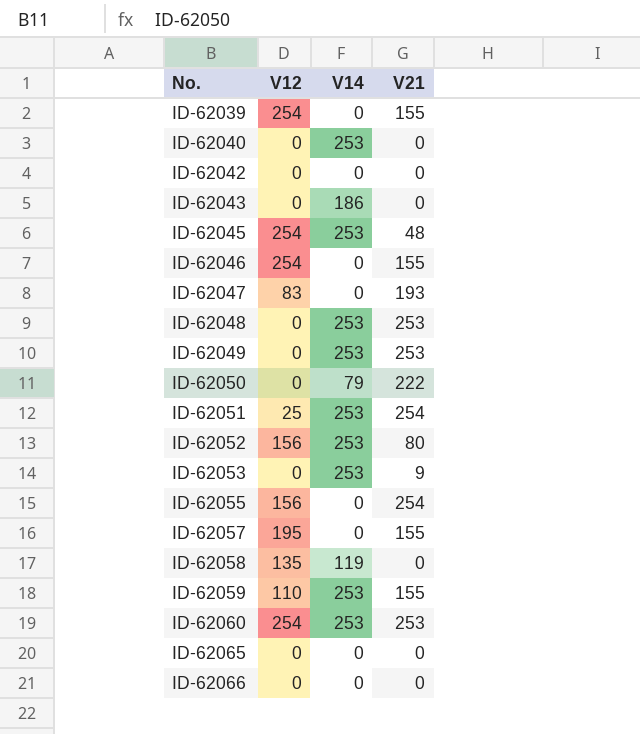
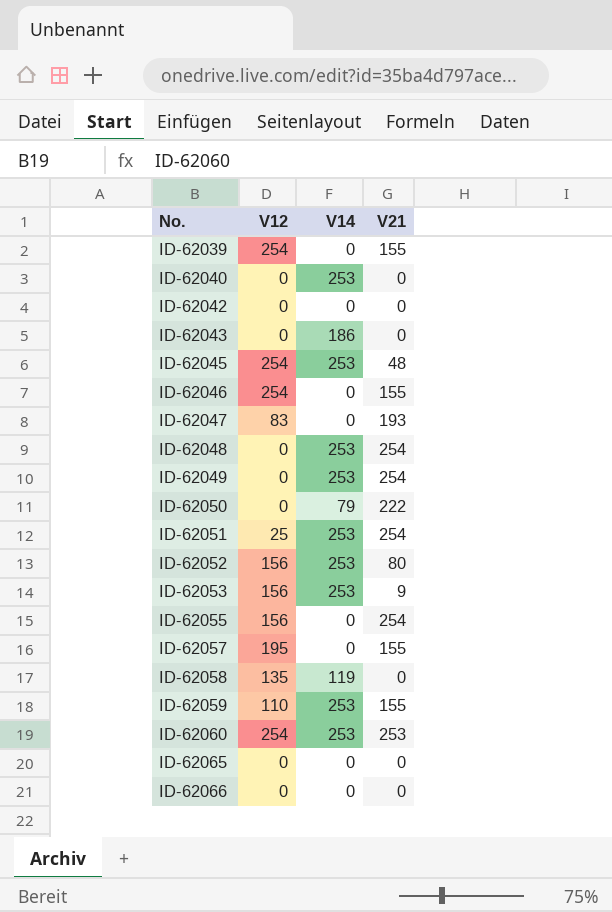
ID-62048 | V21: 253 -> 254
ID-62049 | V21: 253 -> 254
ID-62053 | V12: 0 -> 156

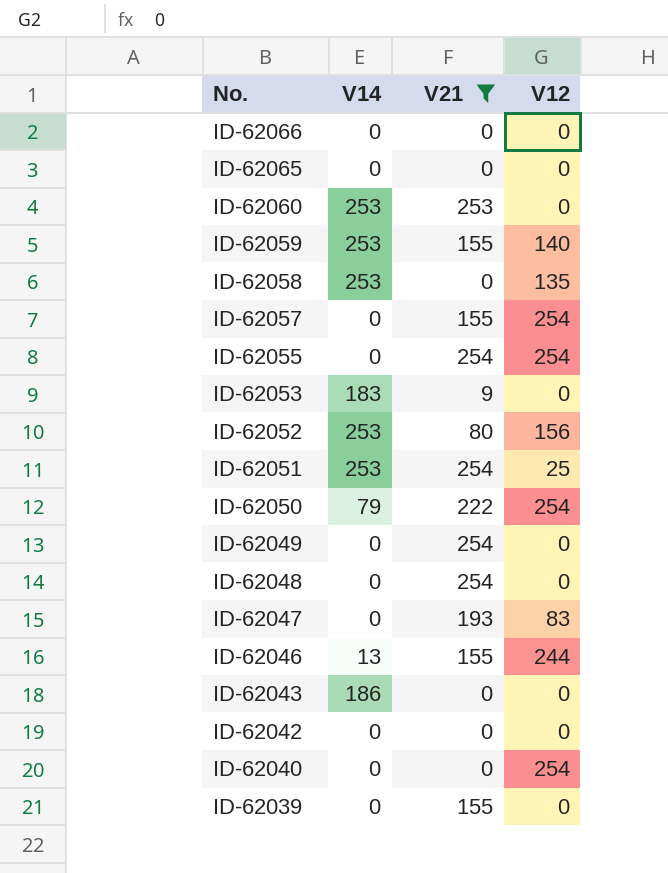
filter: none -> V21 != 48
row order: No. ascending -> No. descending
column V12 | position: 2 -> 4
ID-62060 | V12: 254 -> 0
ID-62059 | V12: 110 -> 140
ID-62058 | V14: 119 -> 253
ID-62057 | V12: 195 -> 254
ID-62055 | V12: 156 -> 254
ID-62053 | V14: 253 -> 183
ID-62053 | V12: 156 -> 0
ID-62050 | V12: 0 -> 254
ID-62049 | V14: 253 -> 0
ID-62048 | V14: 253 -> 0
ID-62046 | V14: 0 -> 13
ID-62046 | V12: 254 -> 244
ID-62040 | V14: 253 -> 0
ID-62040 | V12: 0 -> 254
ID-62039 | V12: 254 -> 0

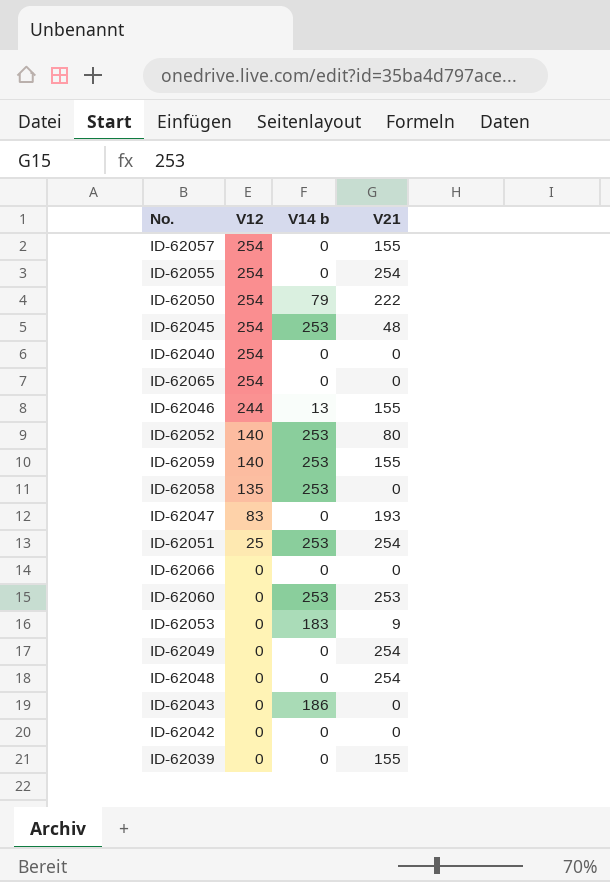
filter: V21 != 48 -> none
row order: No. descending -> V12 descending
column V12 | position: 4 -> 2
column name: V14 -> V14 b
ID-62065 | V12: 0 -> 254
ID-62052 | V12: 156 -> 140

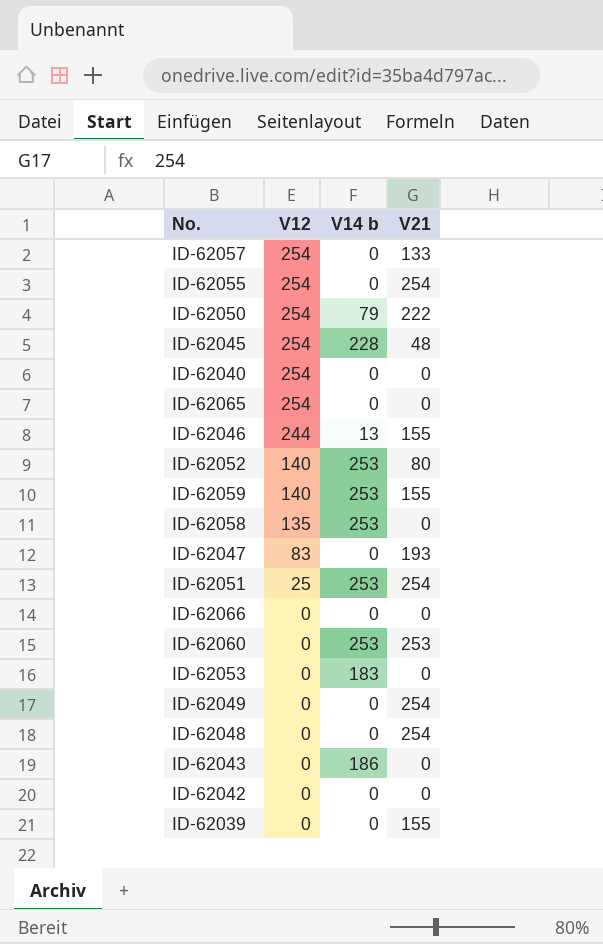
ID-62057 | V21: 155 -> 133
ID-62045 | V14 b: 253 -> 228
ID-62053 | V21: 9 -> 0

